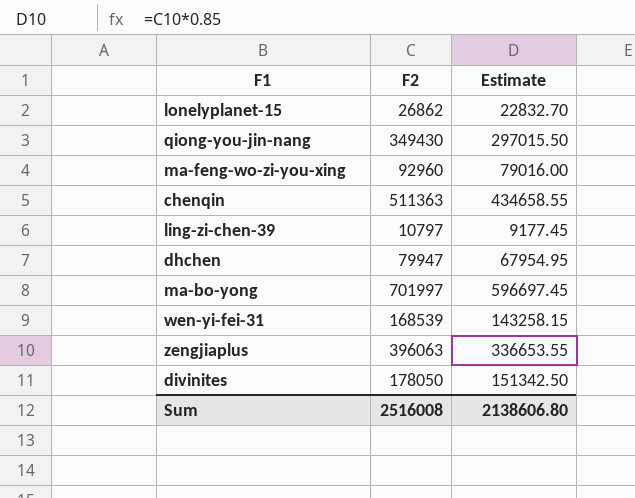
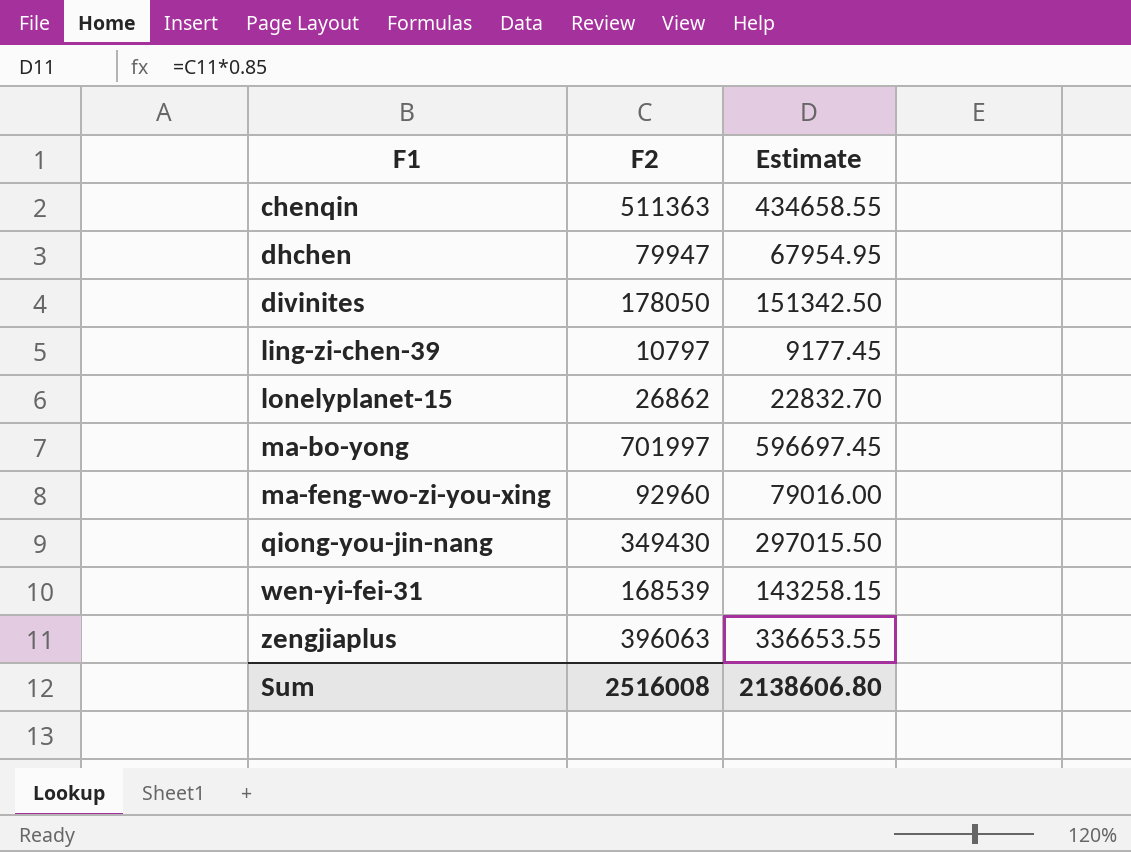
row order: none -> F1 ascending

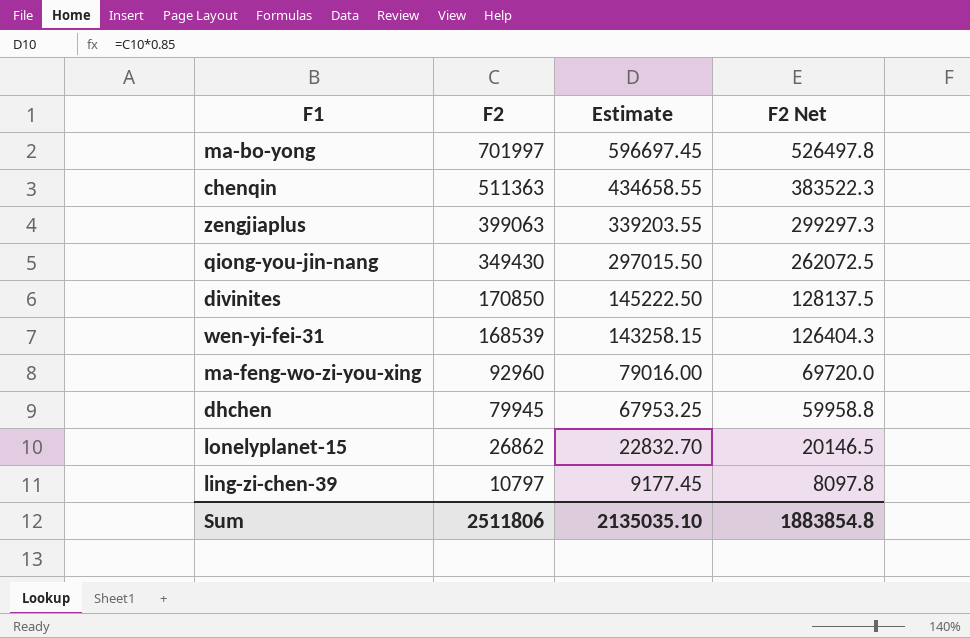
row order: F1 ascending -> F2 descending
column F2 Net | formula: none -> [F2] * 0.75
zengjiaplus | F2: 396063 -> 399063
zengjiaplus | Estimate: 336653.55 -> 339203.55
divinites | F2: 178050 -> 170850
divinites | Estimate: 151342.50 -> 145222.50
dhchen | F2: 79947 -> 79945
dhchen | Estimate: 67954.95 -> 67953.25
Sum | F2: 2516008 -> 2511806
Sum | Estimate: 2138606.80 -> 2135035.10

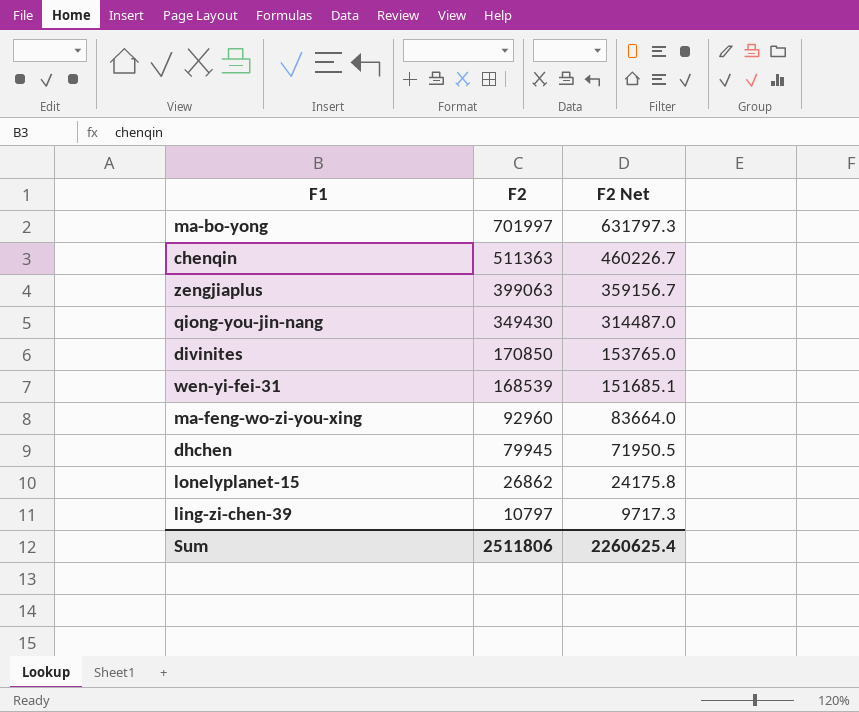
column Estimate | formula: [F2] * 0.85 -> none
column F2 Net | formula: [F2] * 0.75 -> [F2] * 0.9
Sum | F2 Net: 1883854.8 -> 2260625.4

